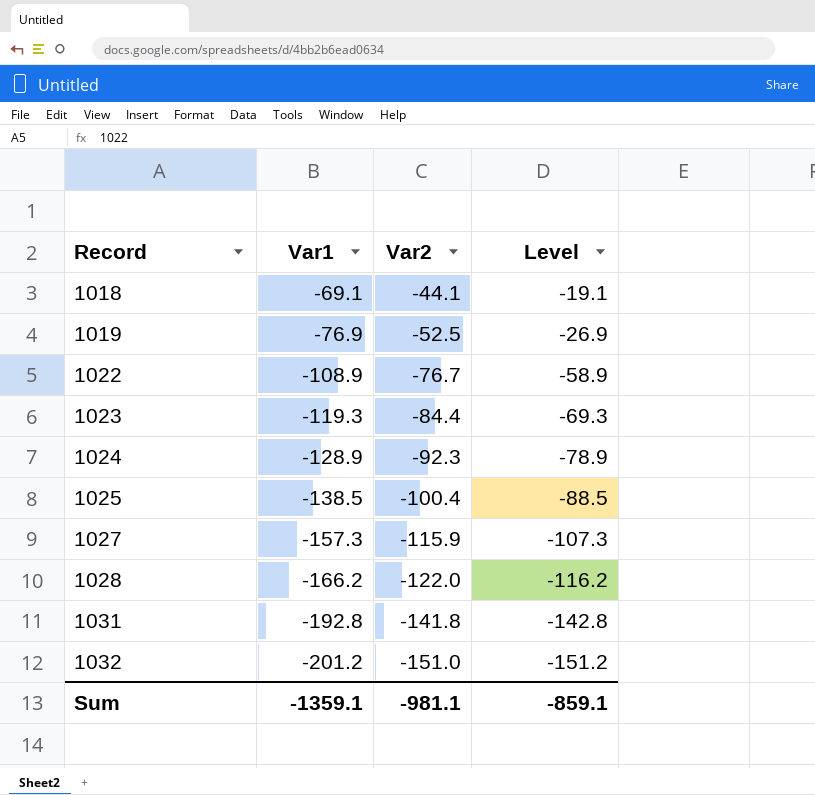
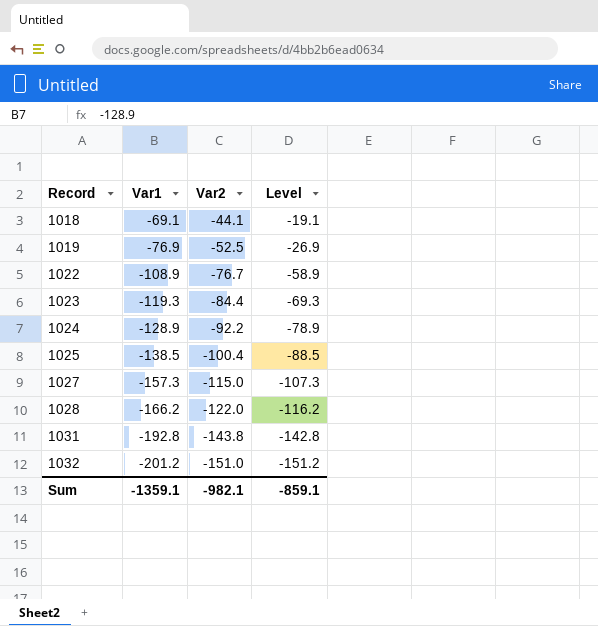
1024 | Var2: -92.3 -> -92.2
1027 | Var2: -115.9 -> -115.0
1031 | Var2: -141.8 -> -143.8
Sum | Var2: -981.1 -> -982.1

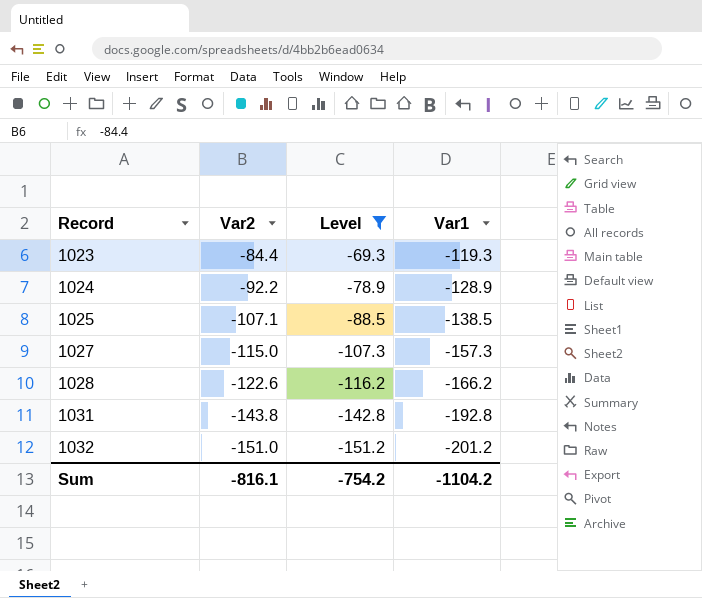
filter: none -> Level <= -69.3
column Var1 | position: 2 -> 4
1025 | Var2: -100.4 -> -107.1
1028 | Var2: -122.0 -> -122.6
Sum | Var2: -982.1 -> -816.1
Sum | Level: -859.1 -> -754.2
Sum | Var1: -1359.1 -> -1104.2

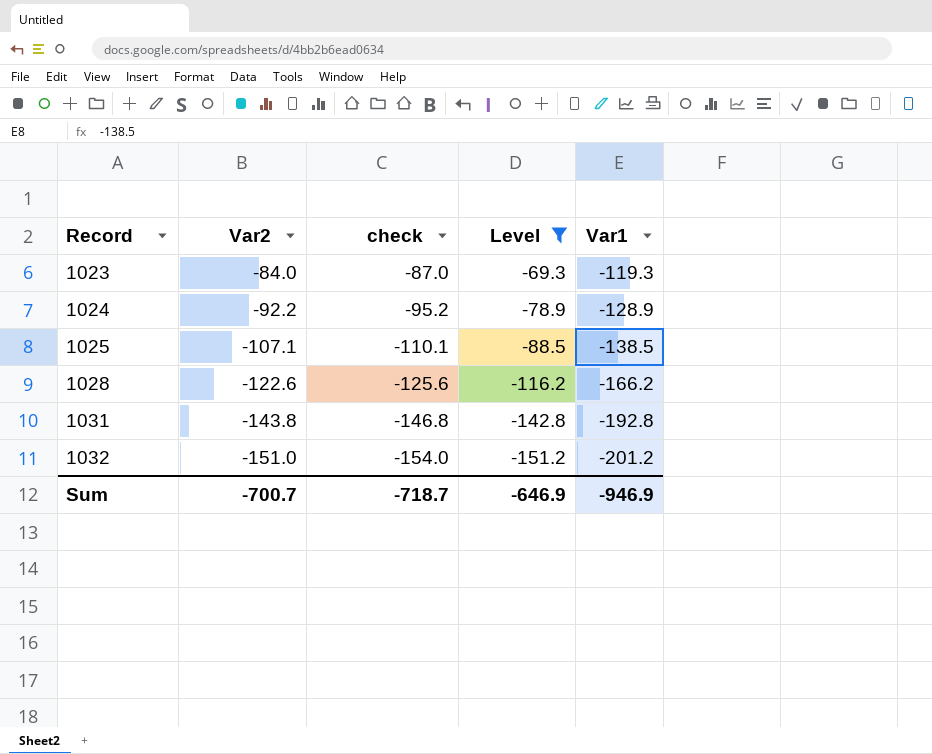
column check | formula: none -> [Var2] - 3
row 1027: -115.0 | -107.3 | -157.3 -> none
1023 | Var2: -84.4 -> -84.0
Sum | Var2: -816.1 -> -700.7
Sum | Level: -754.2 -> -646.9
Sum | Var1: -1104.2 -> -946.9

